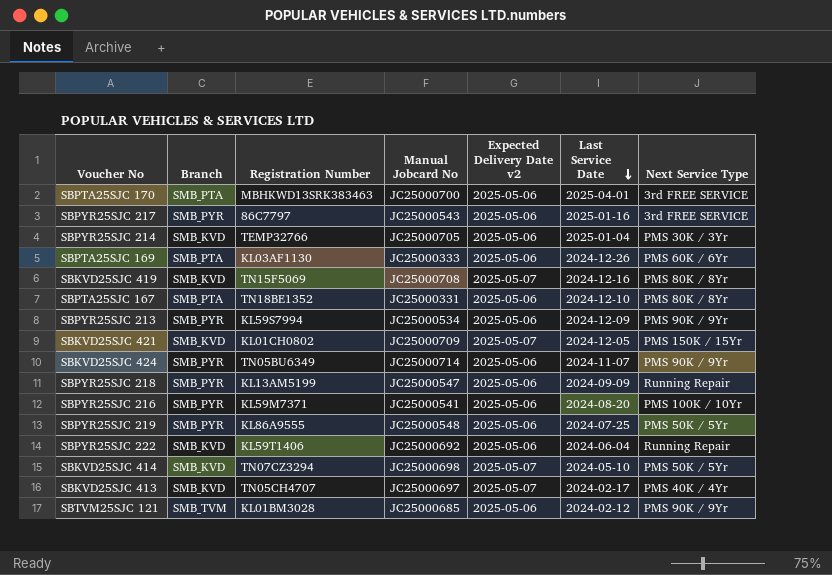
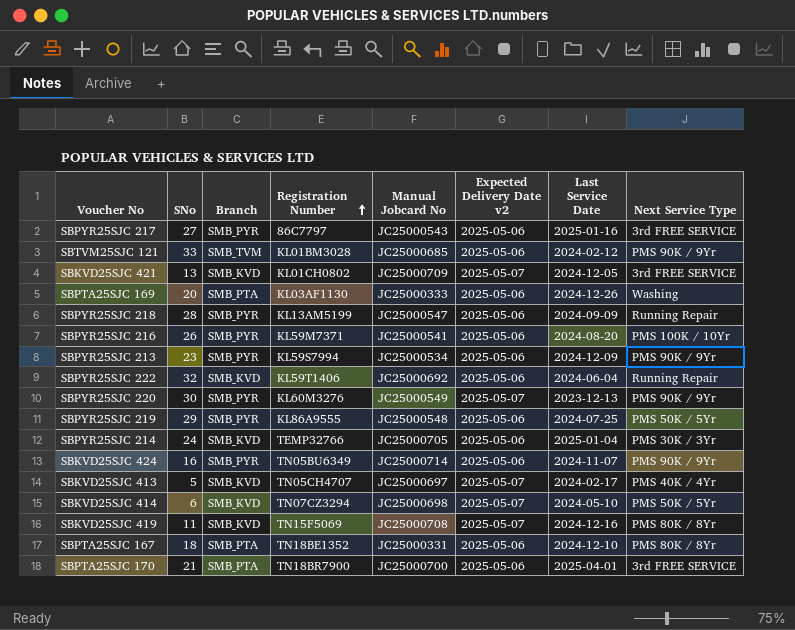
row order: Last Service Date descending -> Registration Number ascending
column SNo | position: none -> 2
SBKVD25SJC 421 | Next Service Type: PMS 150K / 15Yr -> 3rd FREE SERVICE
SBPTA25SJC 169 | Next Service Type: PMS 60K / 6Yr -> Washing
row SBPYR25SJC 220: none -> 30 | SMB_PYR | KL60M3276 | JC25000549 | 2025-05-07 | 2023-12-13 | PMS 90K / 9Yr
SBPTA25SJC 170 | Registration Number: MBHKWD13SRK383463 -> TN18BR7900

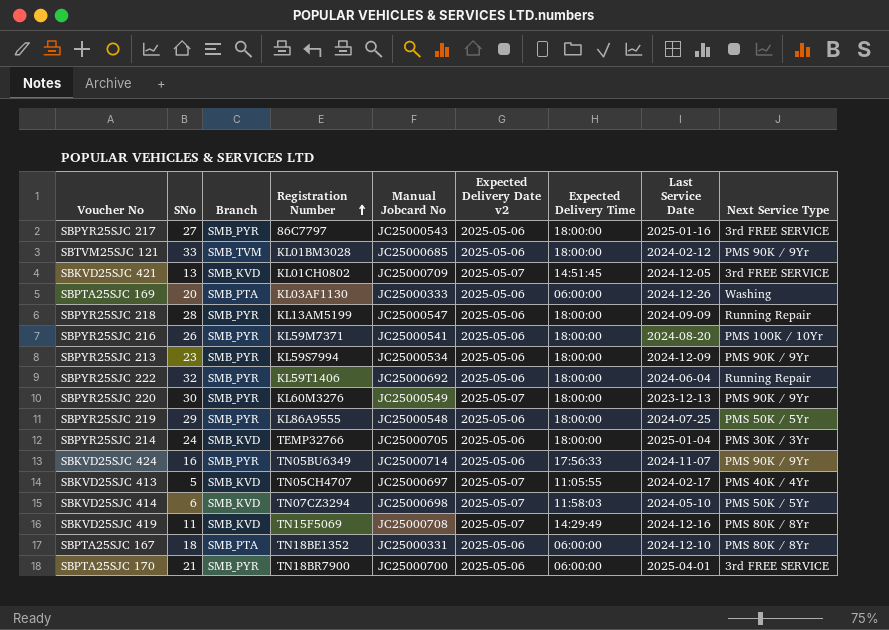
column Expected Delivery Time | position: none -> 7
SBPYR25SJC 222 | Branch: SMB_KVD -> SMB_PYR
SBPTA25SJC 170 | Branch: SMB_PTA -> SMB_PYR

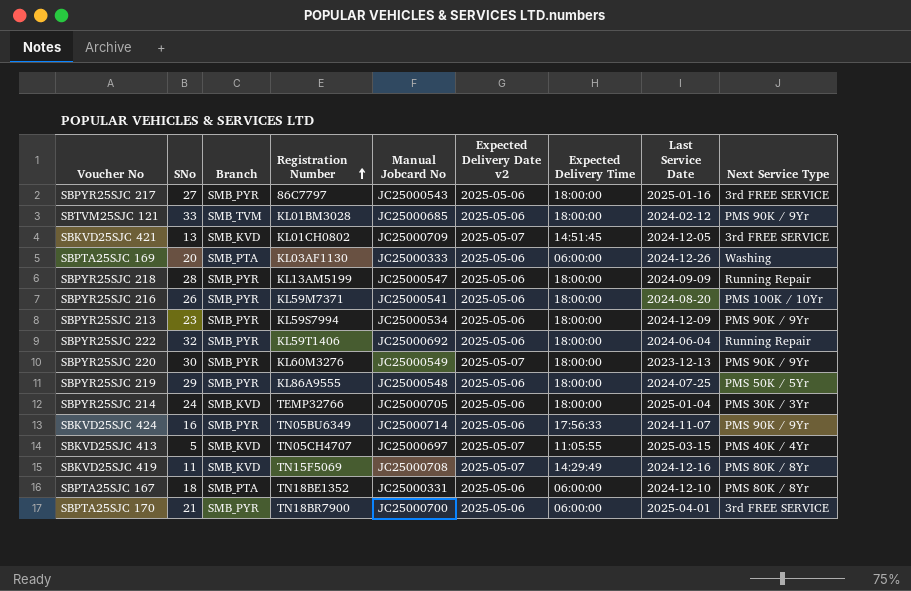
row SBKVD25SJC 414: 6 | SMB_KVD | TN07CZ3294 | JC25000698 | 2025-05-07 | 11:58:03 | 2024-05-10 | PMS 50K / 5Yr -> none
SBKVD25SJC 413 | Last Service Date: 2024-02-17 -> 2025-03-15

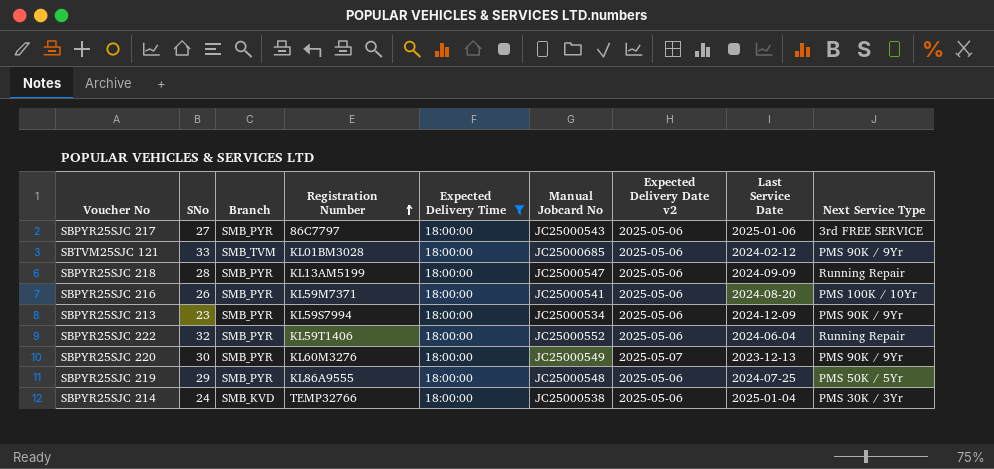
filter: none -> Expected Delivery Time = 18:00:00
column Expected Delivery Time | position: 7 -> 5
SBPYR25SJC 217 | Last Service Date: 2025-01-16 -> 2025-01-06
SBPYR25SJC 222 | Manual Jobcard No: JC25000692 -> JC25000552
SBPYR25SJC 214 | Manual Jobcard No: JC25000705 -> JC25000538

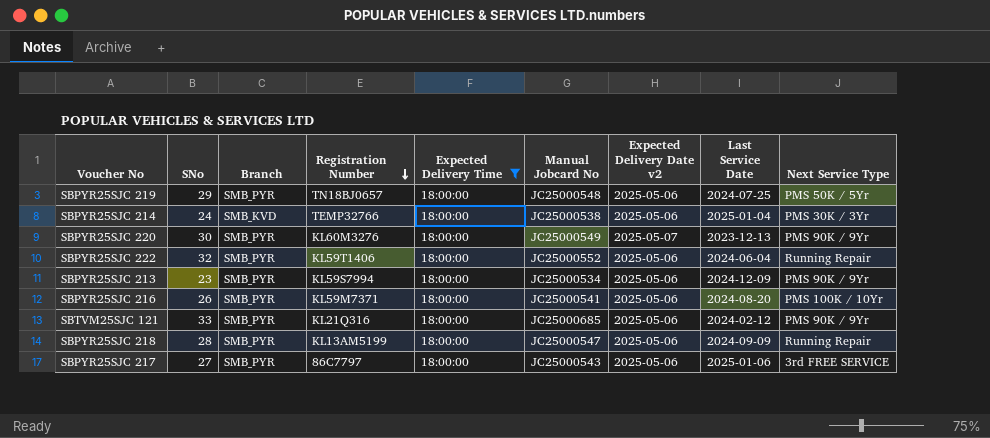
row order: Registration Number ascending -> Registration Number descending
SBPYR25SJC 219 | Registration Number: KL86A9555 -> TN18BJ0657
SBTVM25SJC 121 | Branch: SMB_TVM -> SMB_PYR
SBTVM25SJC 121 | Registration Number: KL01BM3028 -> KL21Q316

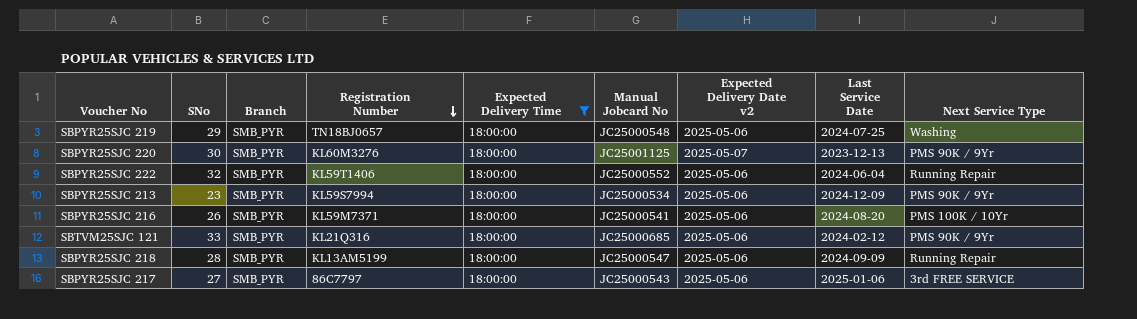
row SBPYR25SJC 214: 24 | SMB_KVD | TEMP32766 | 18:00:00 | JC25000538 | 2025-05-06 | 2025-01-04 | PMS 30K / 3Yr -> none
SBPYR25SJC 219 | Next Service Type: PMS 50K / 5Yr -> Washing
SBPYR25SJC 220 | Manual Jobcard No: JC25000549 -> JC25001125

